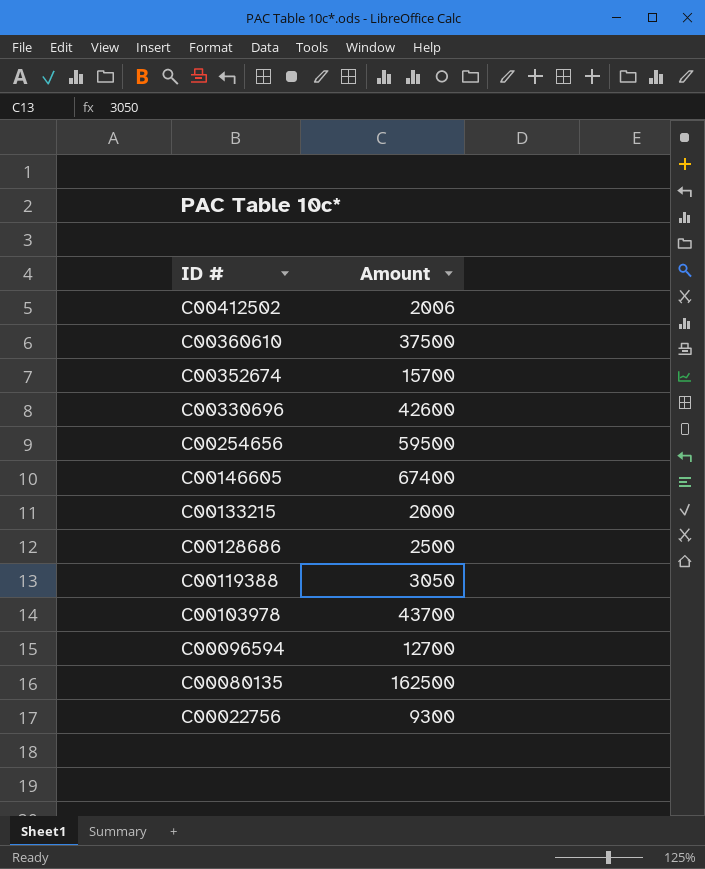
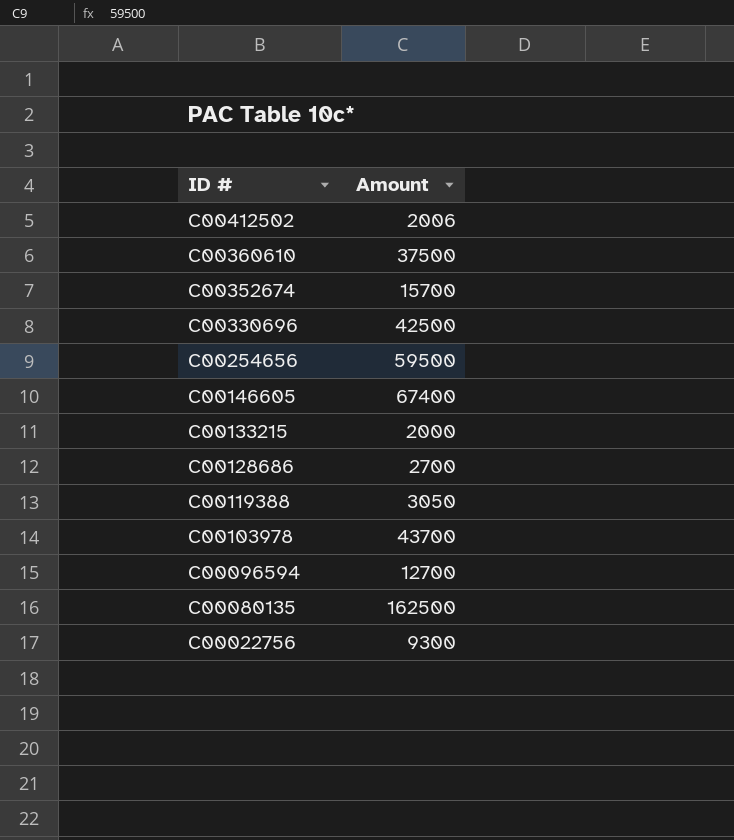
C00330696 | Amount: 42600 -> 42500
C00128686 | Amount: 2500 -> 2700

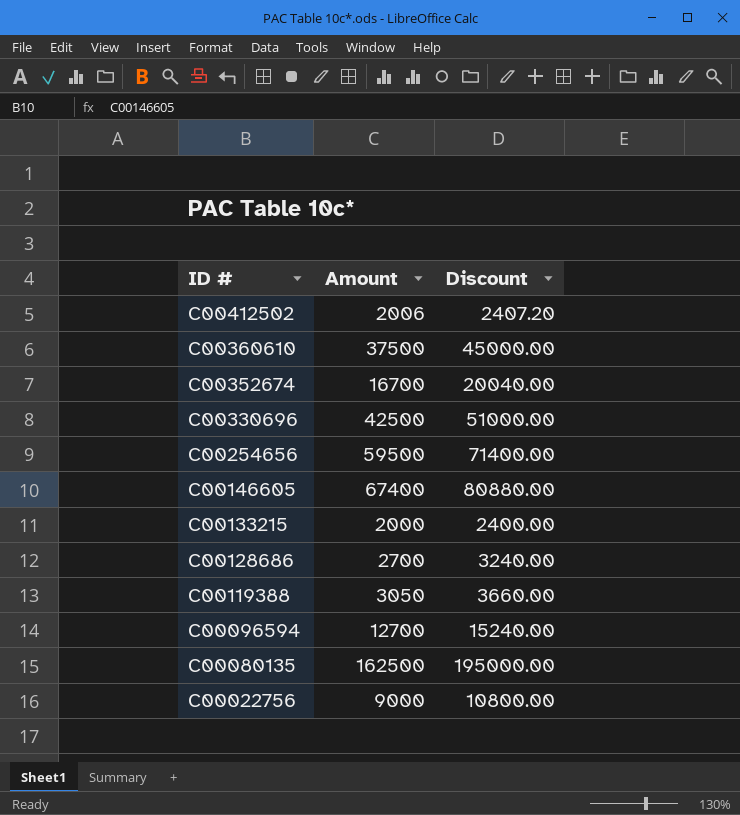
column Discount | formula: none -> [Amount] * 1.2
row C00103978: 43700 -> none
C00352674 | Amount: 15700 -> 16700
C00022756 | Amount: 9300 -> 9000

